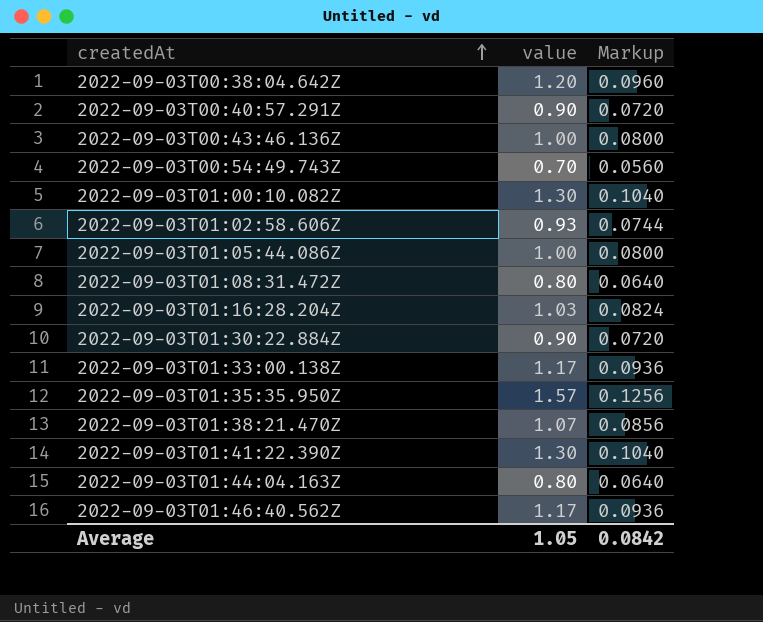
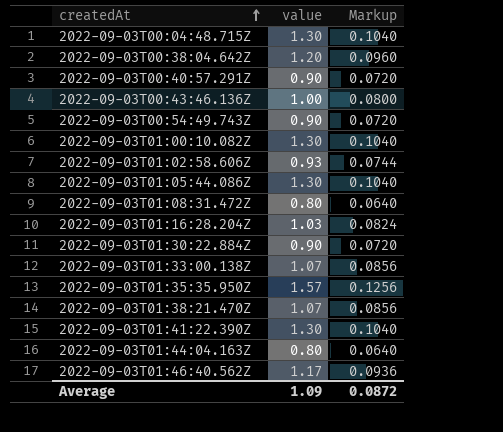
row 2022-09-03T00:04:48.715Z: none -> 1.30 | 0.1040
2022-09-03T00:54:49.743Z | value: 0.70 -> 0.90
2022-09-03T00:54:49.743Z | Markup: 0.0560 -> 0.0720
2022-09-03T01:05:44.086Z | value: 1.00 -> 1.30
2022-09-03T01:05:44.086Z | Markup: 0.0800 -> 0.1040
2022-09-03T01:33:00.138Z | value: 1.17 -> 1.07
2022-09-03T01:33:00.138Z | Markup: 0.0936 -> 0.0856
Average | value: 1.05 -> 1.09
Average | Markup: 0.0842 -> 0.0872

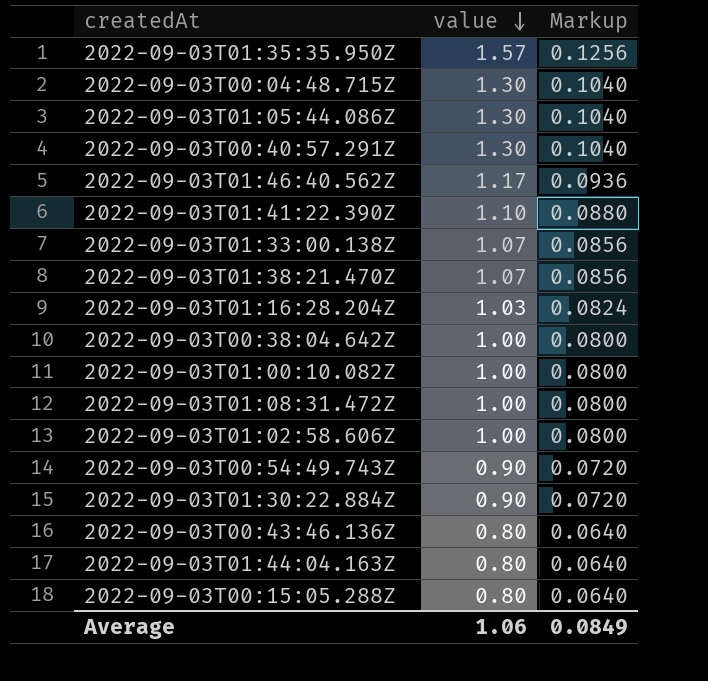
row order: createdAt ascending -> value descending
2022-09-03T00:40:57.291Z | value: 0.90 -> 1.30
2022-09-03T00:40:57.291Z | Markup: 0.0720 -> 0.1040
2022-09-03T01:41:22.390Z | value: 1.30 -> 1.10
2022-09-03T01:41:22.390Z | Markup: 0.1040 -> 0.0880
2022-09-03T00:38:04.642Z | value: 1.20 -> 1.00
2022-09-03T00:38:04.642Z | Markup: 0.0960 -> 0.0800
2022-09-03T01:00:10.082Z | value: 1.30 -> 1.00
2022-09-03T01:00:10.082Z | Markup: 0.1040 -> 0.0800
2022-09-03T01:08:31.472Z | value: 0.80 -> 1.00
2022-09-03T01:08:31.472Z | Markup: 0.0640 -> 0.0800
2022-09-03T01:02:58.606Z | value: 0.93 -> 1.00
2022-09-03T01:02:58.606Z | Markup: 0.0744 -> 0.0800
2022-09-03T00:43:46.136Z | value: 1.00 -> 0.80
2022-09-03T00:43:46.136Z | Markup: 0.0800 -> 0.0640
row 2022-09-03T00:15:05.288Z: none -> 0.80 | 0.0640
Average | value: 1.09 -> 1.06
Average | Markup: 0.0872 -> 0.0849

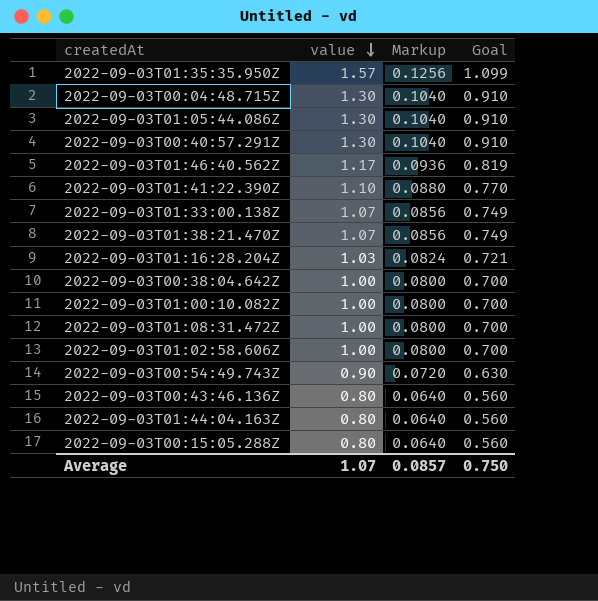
column Goal | formula: none -> [value] * 0.7
row 2022-09-03T01:30:22.884Z: 0.90 | 0.0720 -> none
Average | value: 1.06 -> 1.07
Average | Markup: 0.0849 -> 0.0857

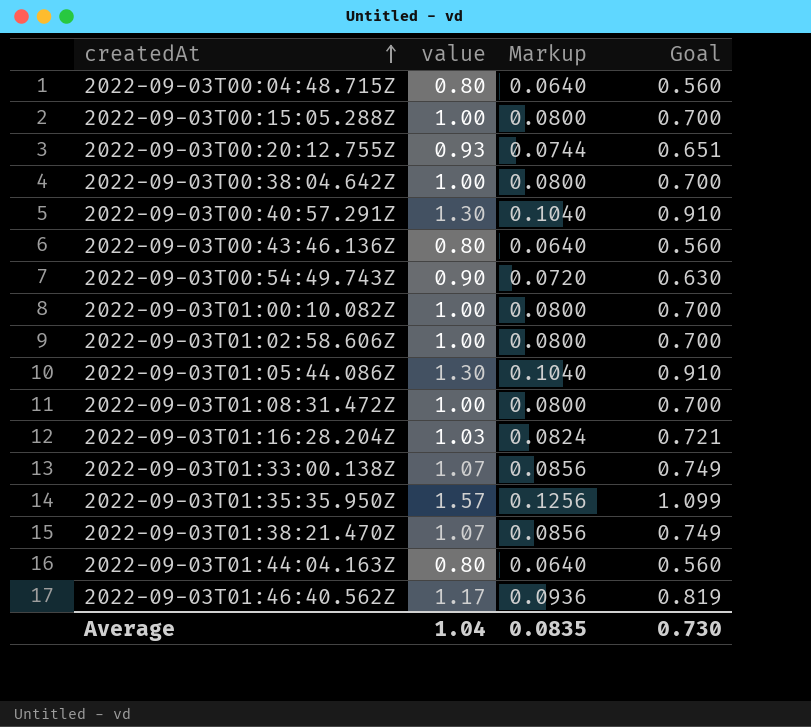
row order: value descending -> createdAt ascending
row 2022-09-03T01:41:22.390Z: 1.10 | 0.0880 | 0.770 -> none
2022-09-03T00:04:48.715Z | value: 1.30 -> 0.80
2022-09-03T00:04:48.715Z | Markup: 0.1040 -> 0.0640
2022-09-03T00:04:48.715Z | Goal: 0.910 -> 0.560
2022-09-03T00:15:05.288Z | value: 0.80 -> 1.00
2022-09-03T00:15:05.288Z | Markup: 0.0640 -> 0.0800
2022-09-03T00:15:05.288Z | Goal: 0.560 -> 0.700
row 2022-09-03T00:20:12.755Z: none -> 0.93 | 0.0744 | 0.651
Average | value: 1.07 -> 1.04
Average | Markup: 0.0857 -> 0.0835
Average | Goal: 0.750 -> 0.730

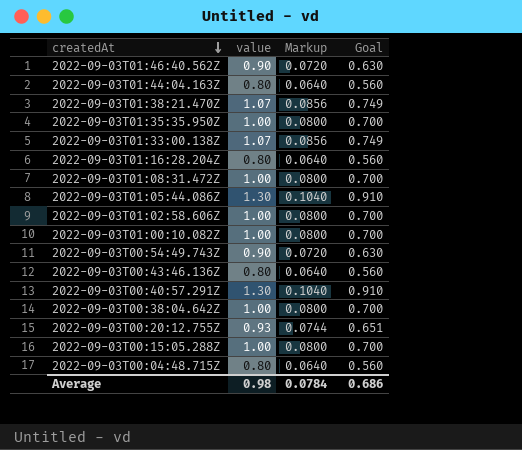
row order: createdAt ascending -> createdAt descending
2022-09-03T01:46:40.562Z | value: 1.17 -> 0.90
2022-09-03T01:46:40.562Z | Markup: 0.0936 -> 0.0720
2022-09-03T01:46:40.562Z | Goal: 0.819 -> 0.630
2022-09-03T01:35:35.950Z | value: 1.57 -> 1.00
2022-09-03T01:35:35.950Z | Markup: 0.1256 -> 0.0800
2022-09-03T01:35:35.950Z | Goal: 1.099 -> 0.700
2022-09-03T01:16:28.204Z | value: 1.03 -> 0.80
2022-09-03T01:16:28.204Z | Markup: 0.0824 -> 0.0640
2022-09-03T01:16:28.204Z | Goal: 0.721 -> 0.560
Average | value: 1.04 -> 0.98
Average | Markup: 0.0835 -> 0.0784
Average | Goal: 0.730 -> 0.686

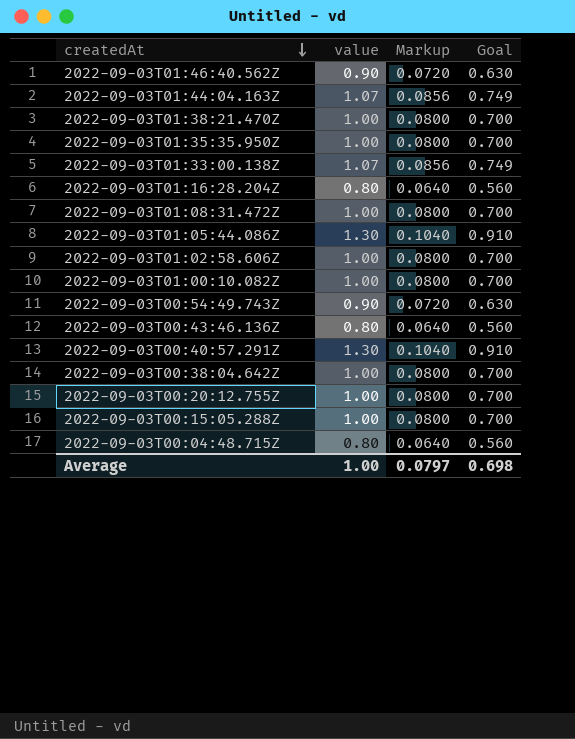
2022-09-03T01:44:04.163Z | value: 0.80 -> 1.07
2022-09-03T01:44:04.163Z | Markup: 0.0640 -> 0.0856
2022-09-03T01:44:04.163Z | Goal: 0.560 -> 0.749
2022-09-03T01:38:21.470Z | value: 1.07 -> 1.00
2022-09-03T01:38:21.470Z | Markup: 0.0856 -> 0.0800
2022-09-03T01:38:21.470Z | Goal: 0.749 -> 0.700
2022-09-03T00:20:12.755Z | value: 0.93 -> 1.00
2022-09-03T00:20:12.755Z | Markup: 0.0744 -> 0.0800
2022-09-03T00:20:12.755Z | Goal: 0.651 -> 0.700
Average | value: 0.98 -> 1.00
Average | Markup: 0.0784 -> 0.0797
Average | Goal: 0.686 -> 0.698

